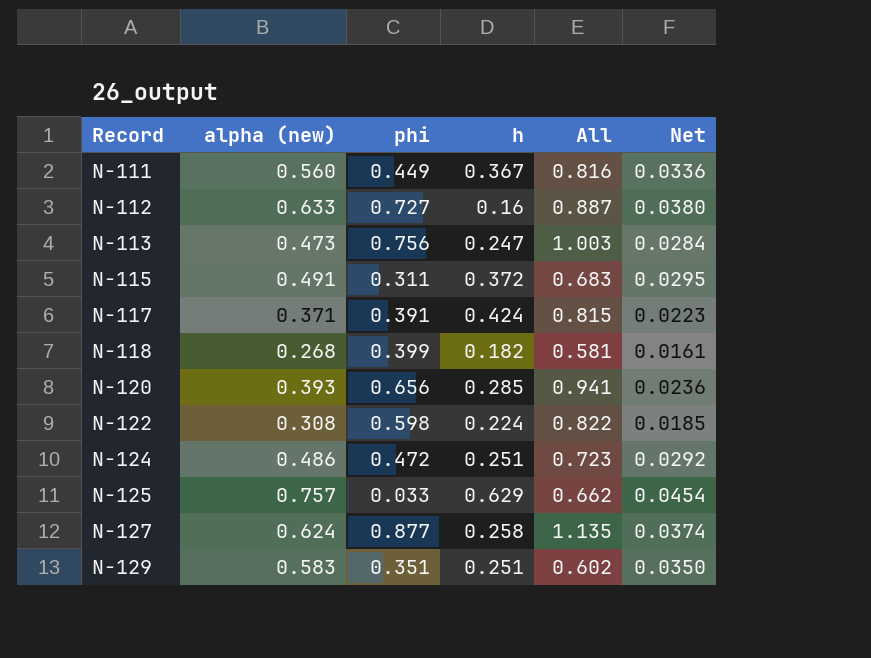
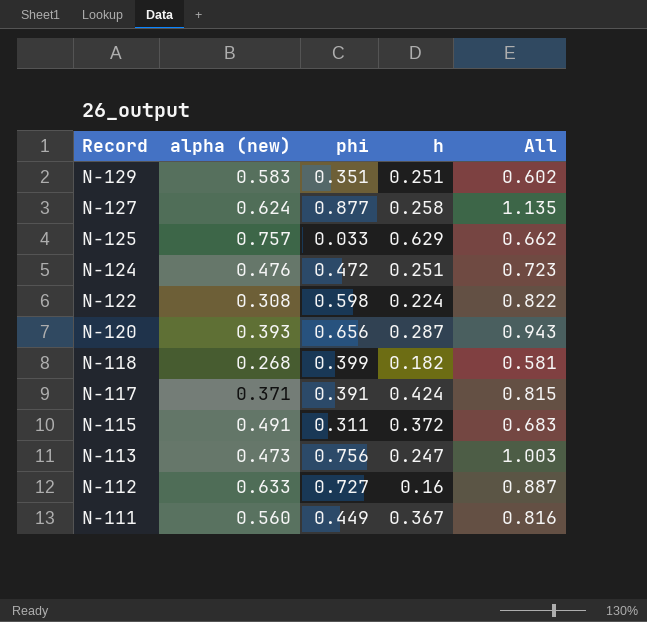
row order: Record ascending -> Record descending
column Net | formula: [alpha (new)] * 0.06 -> none
N-124 | alpha (new): 0.486 -> 0.476
N-120 | h: 0.285 -> 0.287
N-120 | All: 0.941 -> 0.943

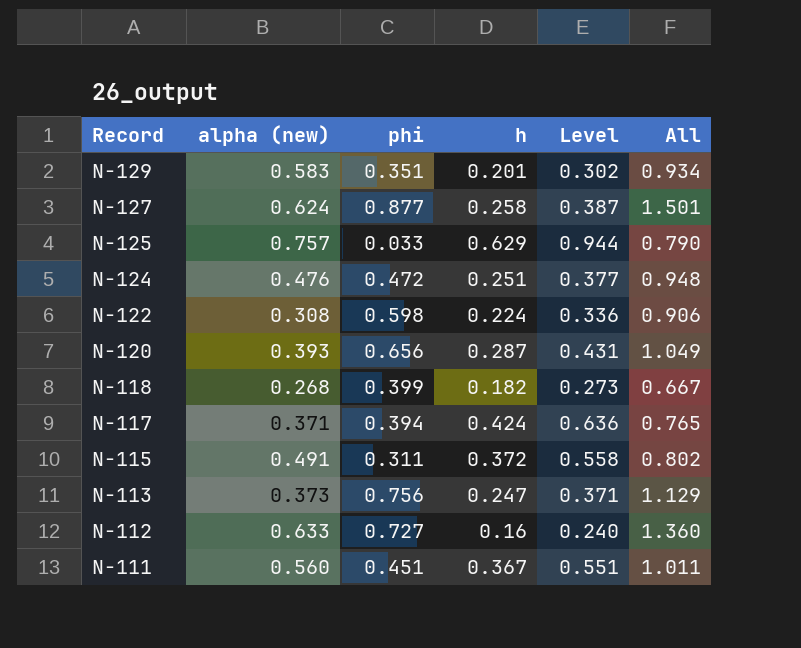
column Level | formula: none -> [h] * 1.5
column All | formula: [phi] + [h] -> [alpha (new)] + [phi]
N-129 | h: 0.251 -> 0.201
N-117 | phi: 0.391 -> 0.394
N-113 | alpha (new): 0.473 -> 0.373
N-111 | phi: 0.449 -> 0.451

